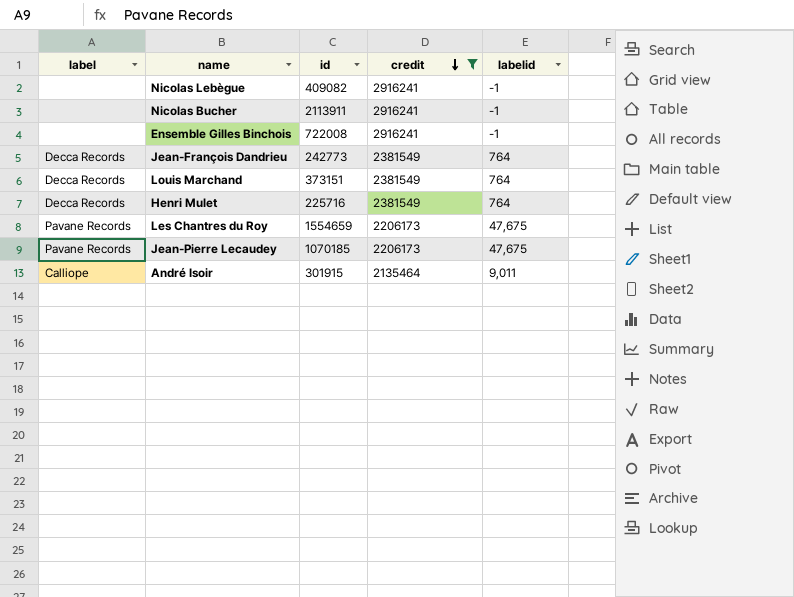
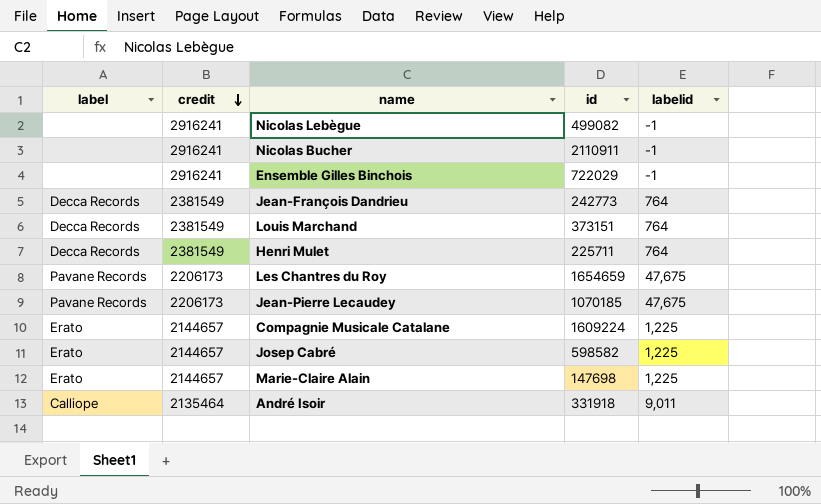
filter: credit != 2144657 -> none
column credit | position: 4 -> 2
Nicolas Lebègue | id: 409082 -> 499082
Nicolas Bucher | id: 2113911 -> 2110911
Ensemble Gilles Binchois | id: 722008 -> 722029
Henri Mulet | id: 225716 -> 225711
Les Chantres du Roy | id: 1554659 -> 1654659
André Isoir | id: 301915 -> 331918

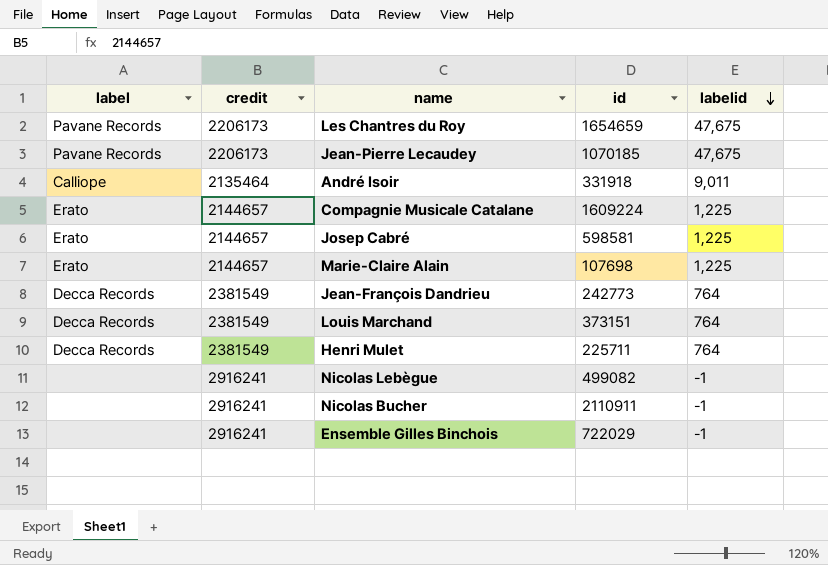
row order: credit descending -> labelid descending
Josep Cabré | id: 598582 -> 598581
Marie‐Claire Alain | id: 147698 -> 107698

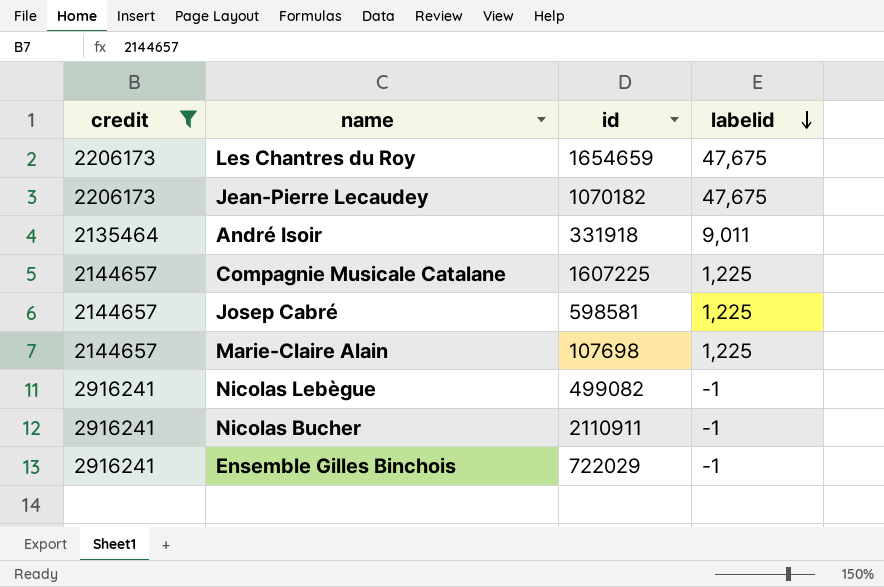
filter: none -> credit != 2381549
column label | position: 1 -> none
Jean‐Pierre Lecaudey | id: 1070185 -> 1070182
Compagnie Musicale Catalane | id: 1609224 -> 1607225

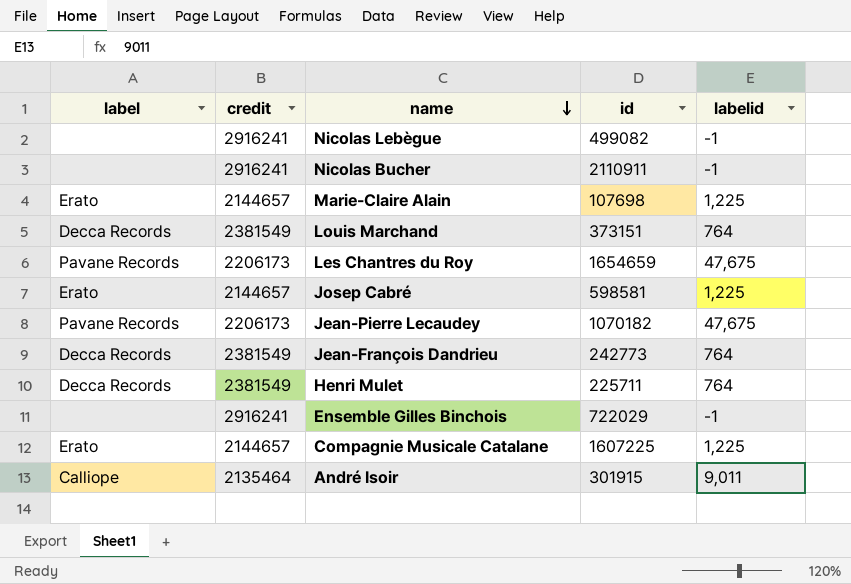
filter: credit != 2381549 -> none
row order: labelid descending -> name descending
column label | position: none -> 1
André Isoir | id: 331918 -> 301915

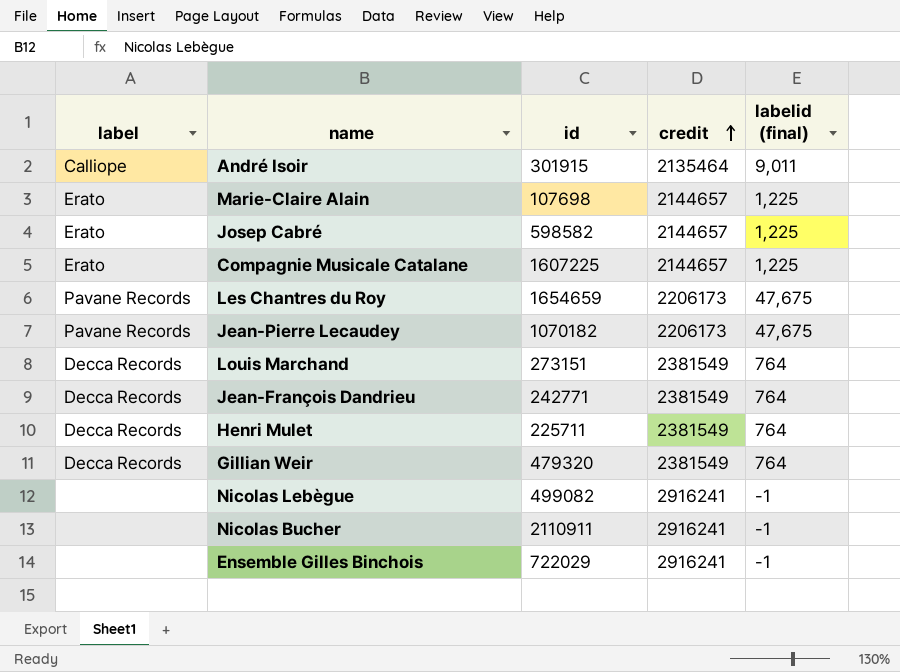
row order: name descending -> credit ascending
column credit | position: 2 -> 4
column name: labelid -> labelid (final)
Josep Cabré | id: 598581 -> 598582
Louis Marchand | id: 373151 -> 273151
Jean‐François Dandrieu | id: 242773 -> 242771
row Gillian Weir: none -> Decca Records | 479320 | 2381549 | 764

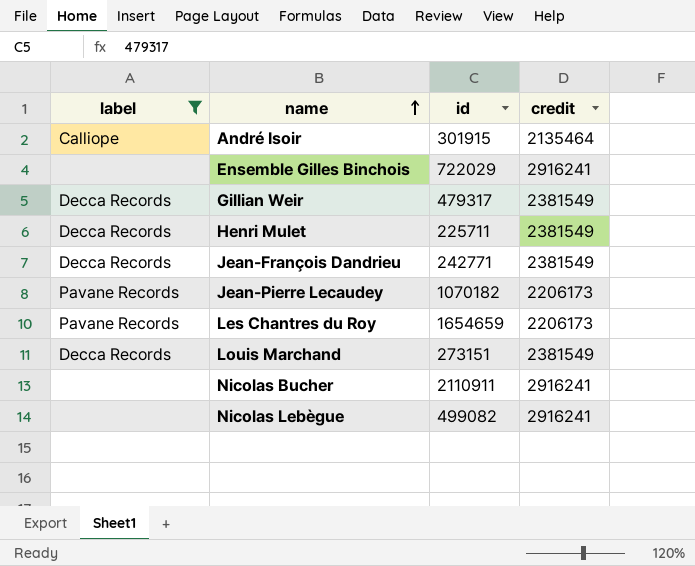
filter: none -> label != Erato
row order: credit ascending -> name ascending
column labelid (final) | position: 5 -> none
Gillian Weir | id: 479320 -> 479317

